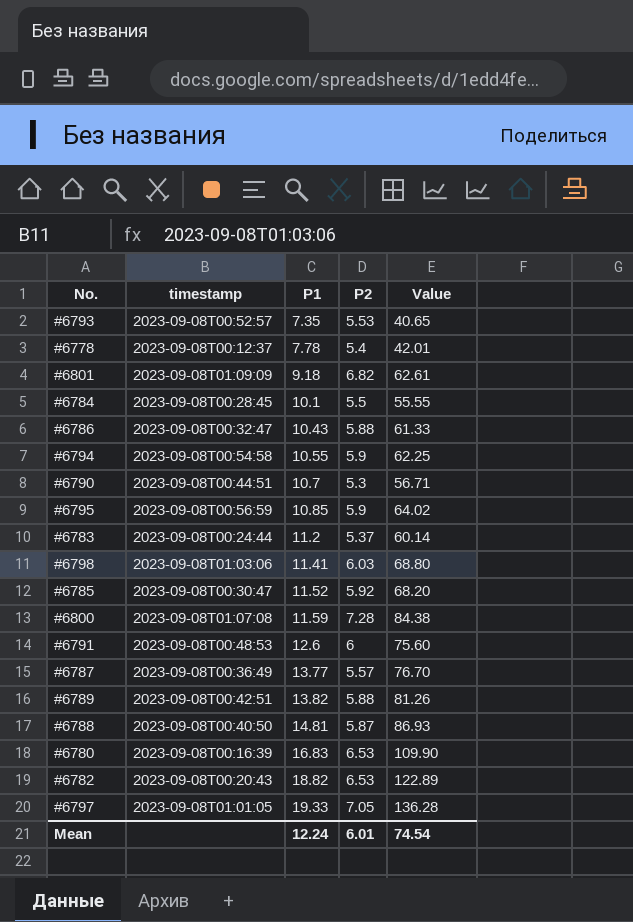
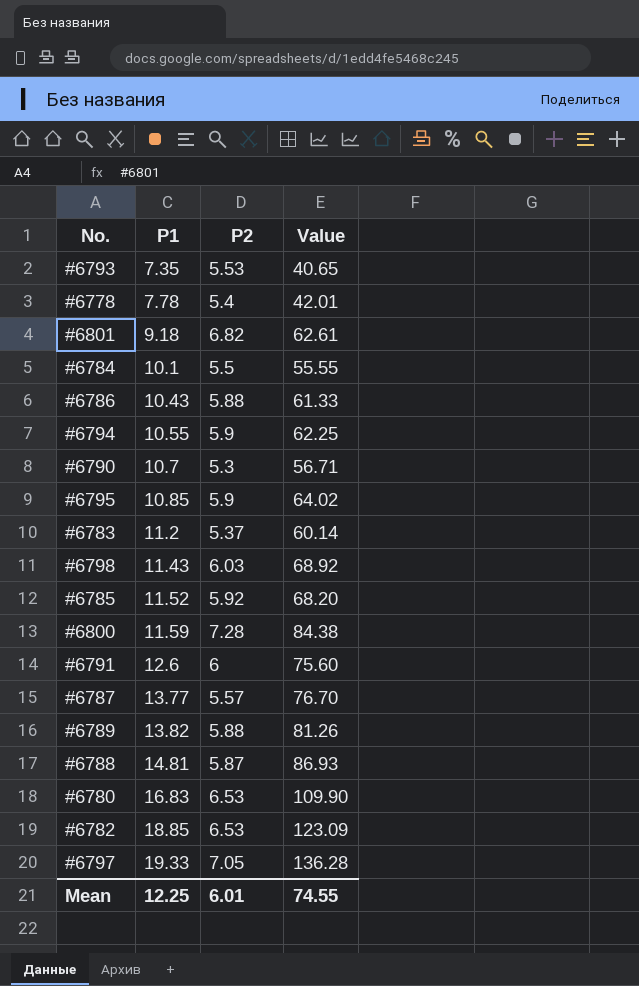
column timestamp | position: 2 -> none
#6798 | P1: 11.41 -> 11.43
#6798 | Value: 68.80 -> 68.92
#6782 | P1: 18.82 -> 18.85
#6782 | Value: 122.89 -> 123.09
Mean | P1: 12.24 -> 12.25
Mean | Value: 74.54 -> 74.55

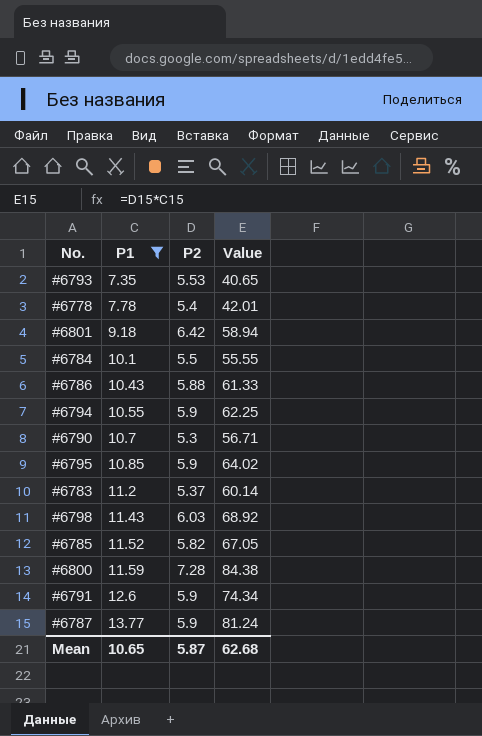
filter: none -> P1 <= 13.77
#6801 | P2: 6.82 -> 6.42
#6801 | Value: 62.61 -> 58.94
#6785 | P2: 5.92 -> 5.82
#6785 | Value: 68.20 -> 67.05
#6791 | P2: 6 -> 5.9
#6791 | Value: 75.60 -> 74.34
#6787 | P2: 5.57 -> 5.9
#6787 | Value: 76.70 -> 81.24
Mean | P1: 12.25 -> 10.65
Mean | P2: 6.01 -> 5.87
Mean | Value: 74.55 -> 62.68

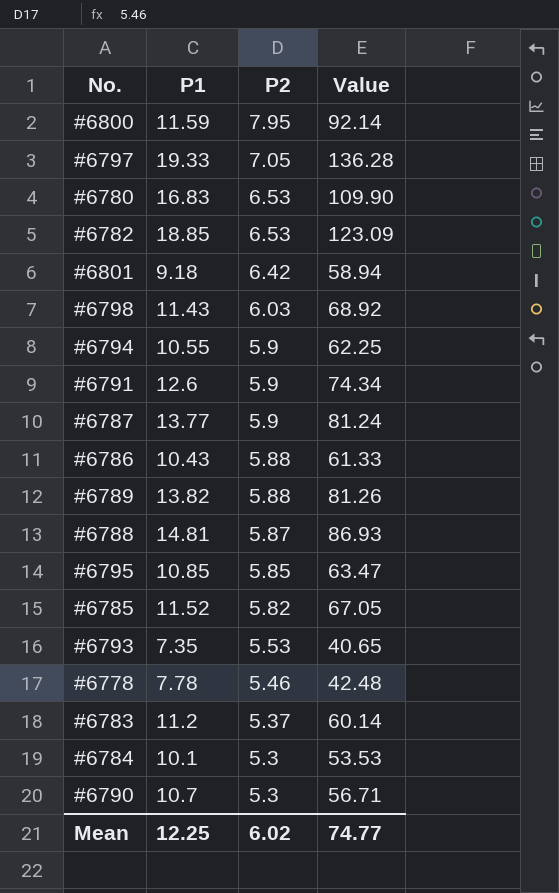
filter: P1 <= 13.77 -> none
row order: P1 ascending -> P2 descending
#6800 | P2: 7.28 -> 7.95
#6800 | Value: 84.38 -> 92.14
#6795 | P2: 5.9 -> 5.85
#6795 | Value: 64.02 -> 63.47
#6778 | P2: 5.4 -> 5.46
#6778 | Value: 42.01 -> 42.48
#6784 | P2: 5.5 -> 5.3
#6784 | Value: 55.55 -> 53.53
Mean | P1: 10.65 -> 12.25
Mean | P2: 5.87 -> 6.02
Mean | Value: 62.68 -> 74.77

